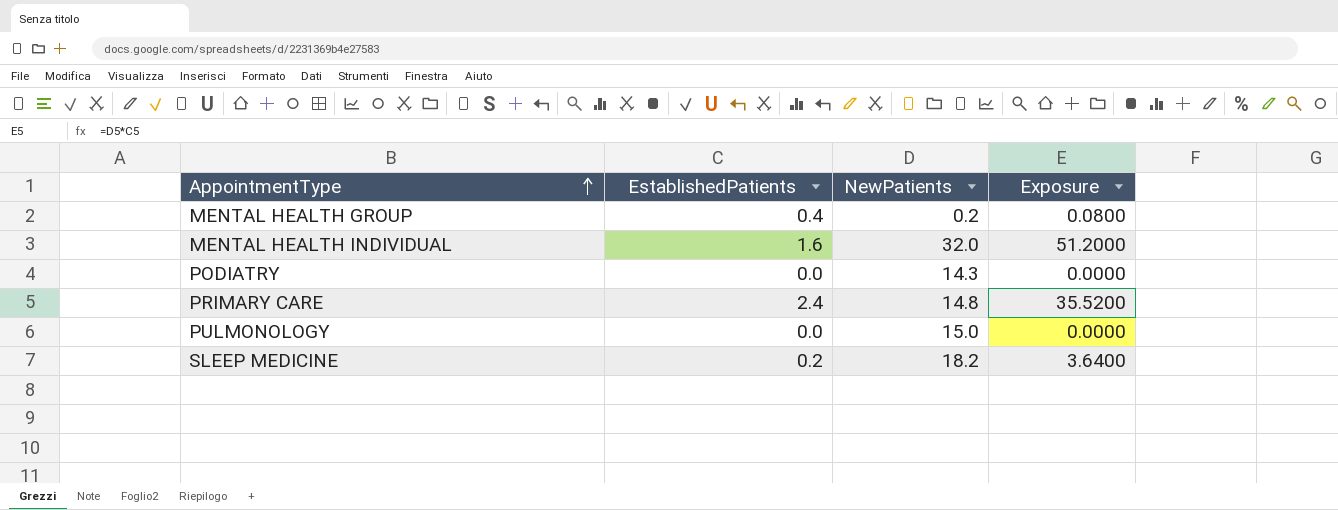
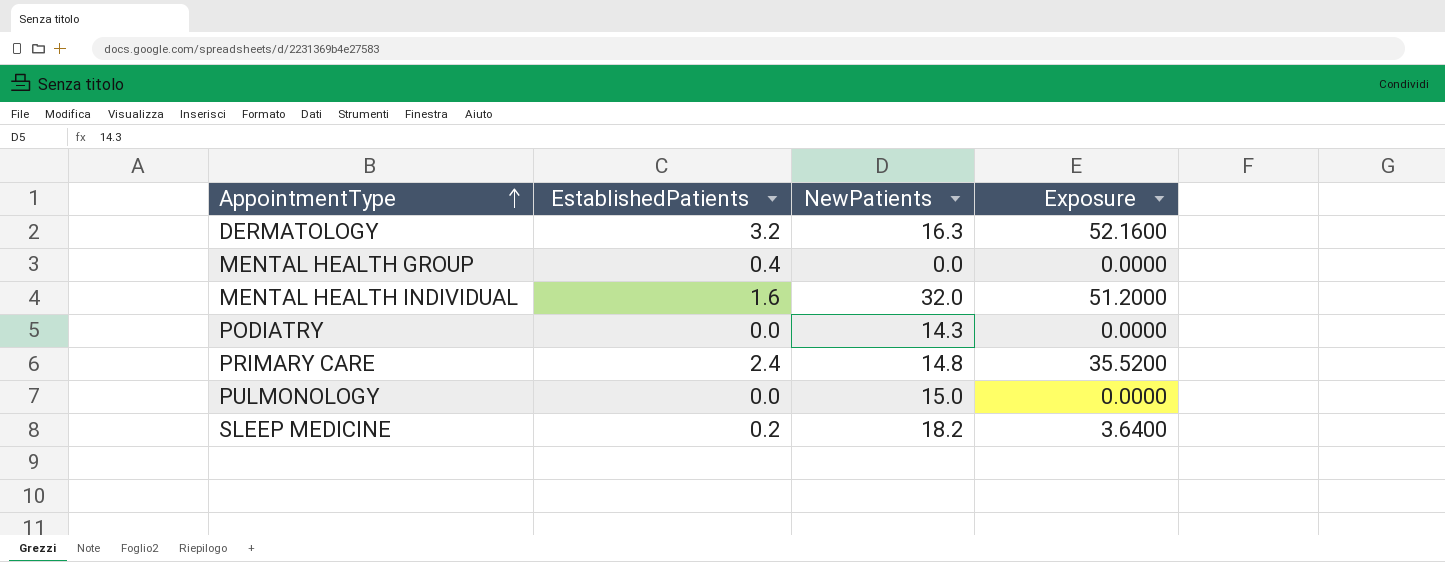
row DERMATOLOGY: none -> 3.2 | 16.3 | 52.1600
MENTAL HEALTH GROUP | NewPatients: 0.2 -> 0.0
MENTAL HEALTH GROUP | Exposure: 0.0800 -> 0.0000

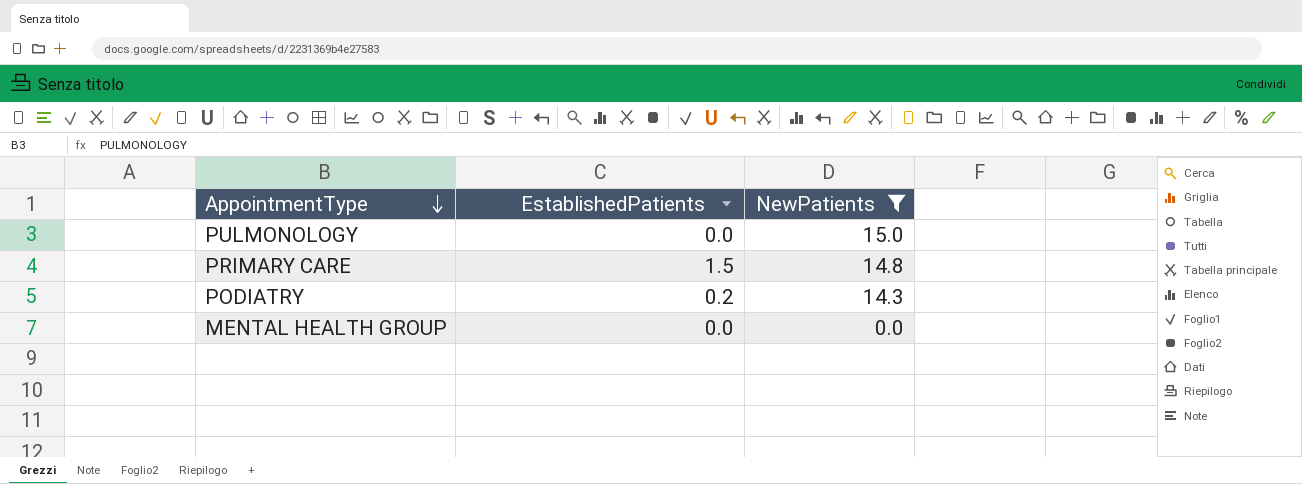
filter: none -> NewPatients <= 15.0
row order: AppointmentType ascending -> AppointmentType descending
column Exposure | formula: [EstablishedPatients] * [NewPatients] -> none
PRIMARY CARE | EstablishedPatients: 2.4 -> 1.5
PODIATRY | EstablishedPatients: 0.0 -> 0.2
MENTAL HEALTH GROUP | EstablishedPatients: 0.4 -> 0.0

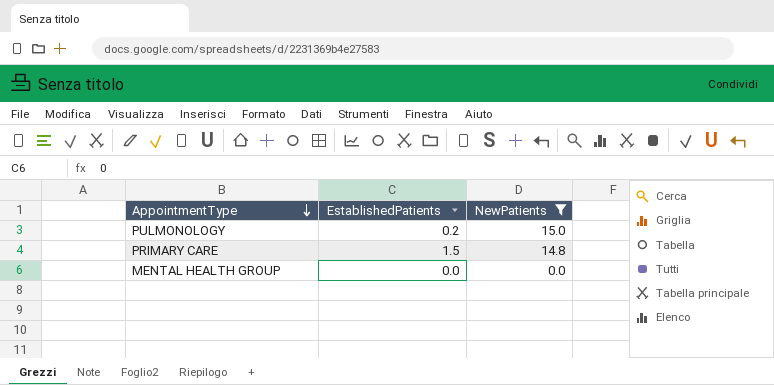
row PODIATRY: 0.2 | 14.3 -> none
PULMONOLOGY | EstablishedPatients: 0.0 -> 0.2

